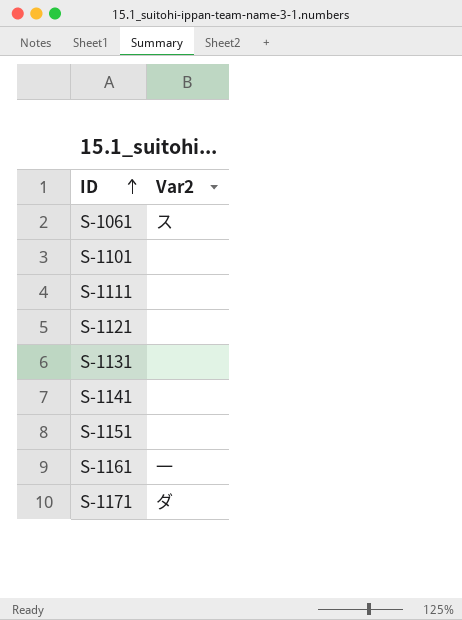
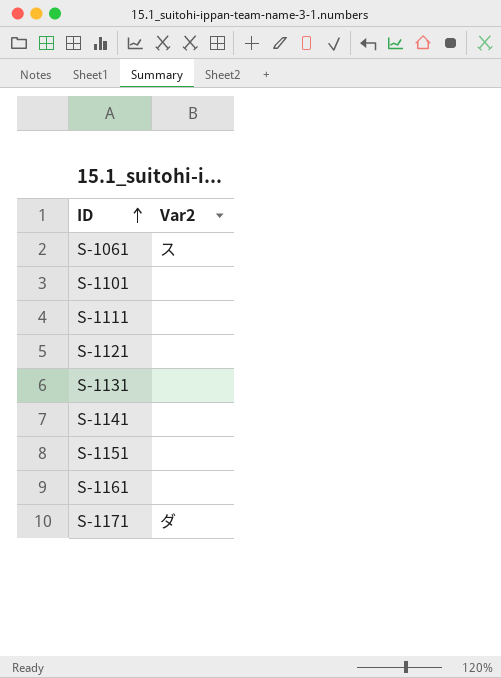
S-1161 | Var2: 一 -> none

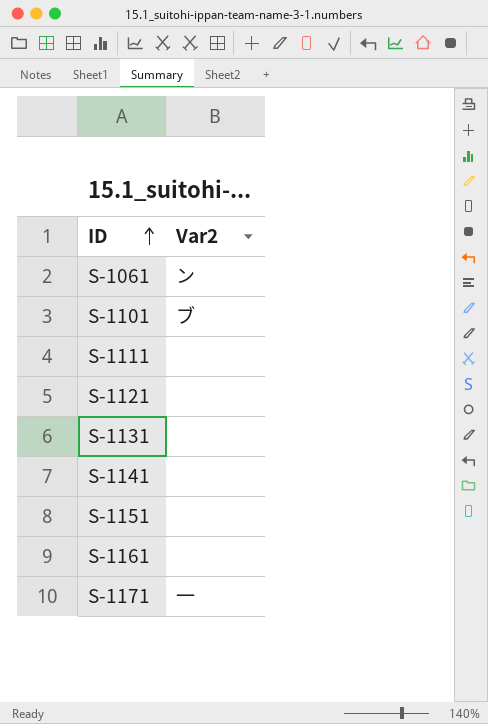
S-1061 | Var2: ス -> ン
S-1101 | Var2: none -> ブ
S-1171 | Var2: ダ -> 一

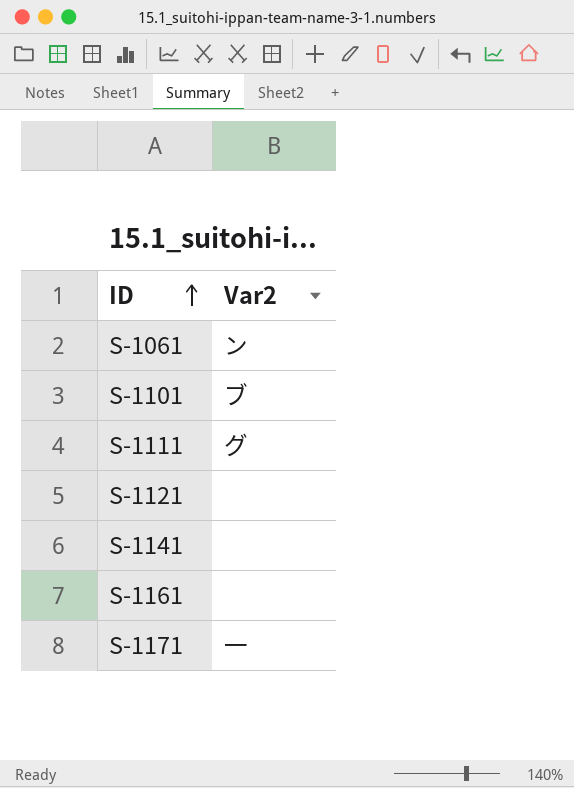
row S-1131: none -> none
row S-1151: none -> none
S-1111 | Var2: none -> グ

